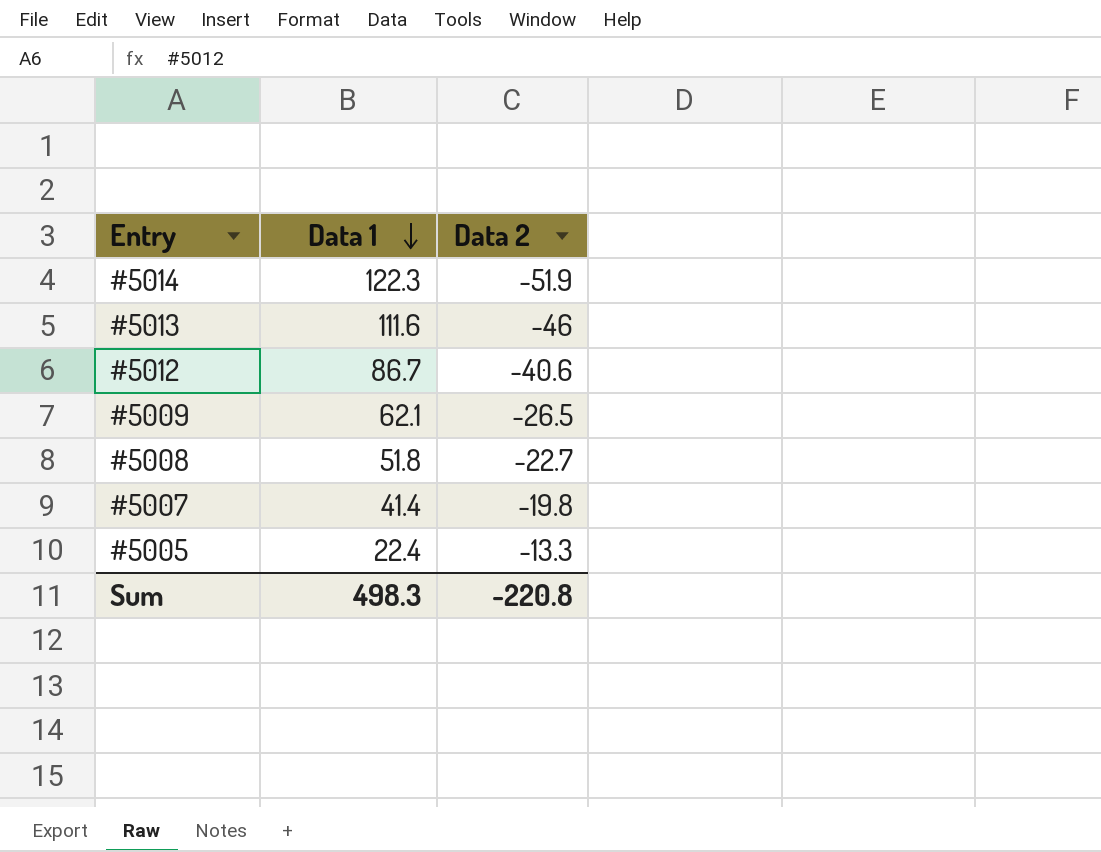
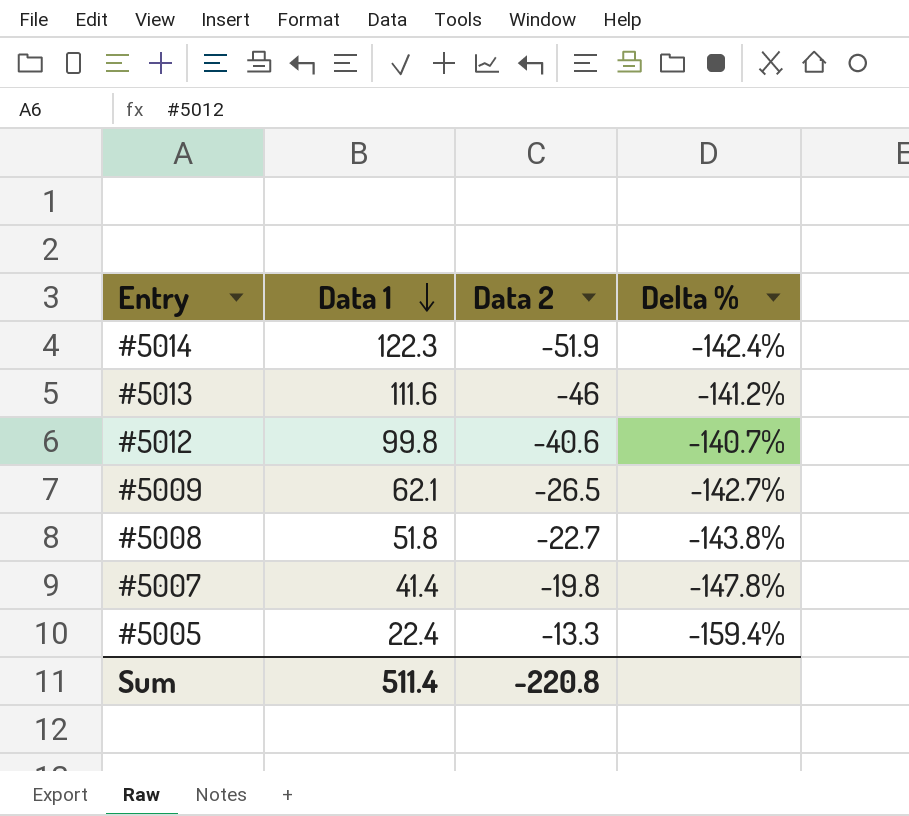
column Delta % | formula: none -> ([Data 2] - [Data 1]) / [Data 1]
#5012 | Data 1: 86.7 -> 99.8
Sum | Data 1: 498.3 -> 511.4

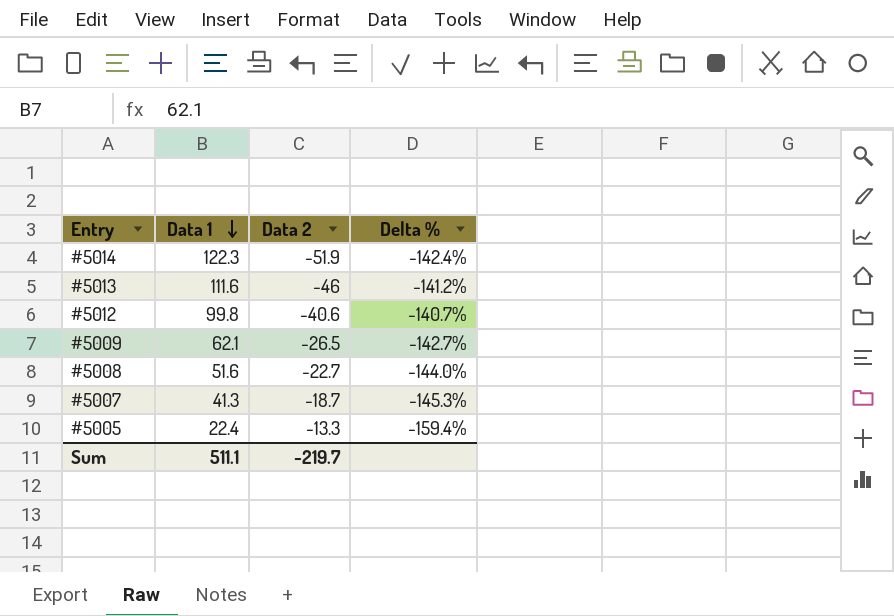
#5008 | Data 1: 51.8 -> 51.6
#5008 | Delta %: -143.8% -> -144.0%
#5007 | Data 1: 41.4 -> 41.3
#5007 | Data 2: -19.8 -> -18.7
#5007 | Delta %: -147.8% -> -145.3%
Sum | Data 1: 511.4 -> 511.1
Sum | Data 2: -220.8 -> -219.7

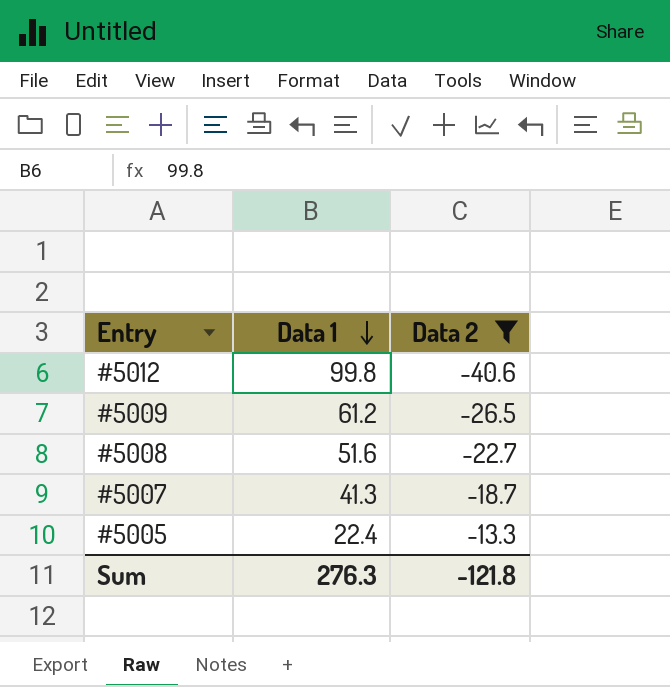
filter: none -> Data 2 >= -40.6
column Delta % | formula: ([Data 2] - [Data 1]) / [Data 1] -> none
#5009 | Data 1: 62.1 -> 61.2
Sum | Data 1: 511.1 -> 276.3
Sum | Data 2: -219.7 -> -121.8

